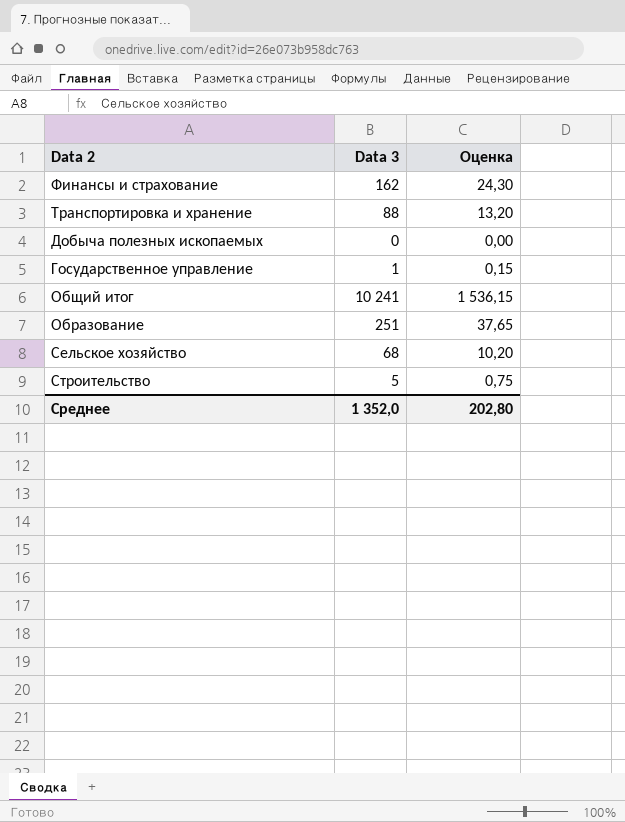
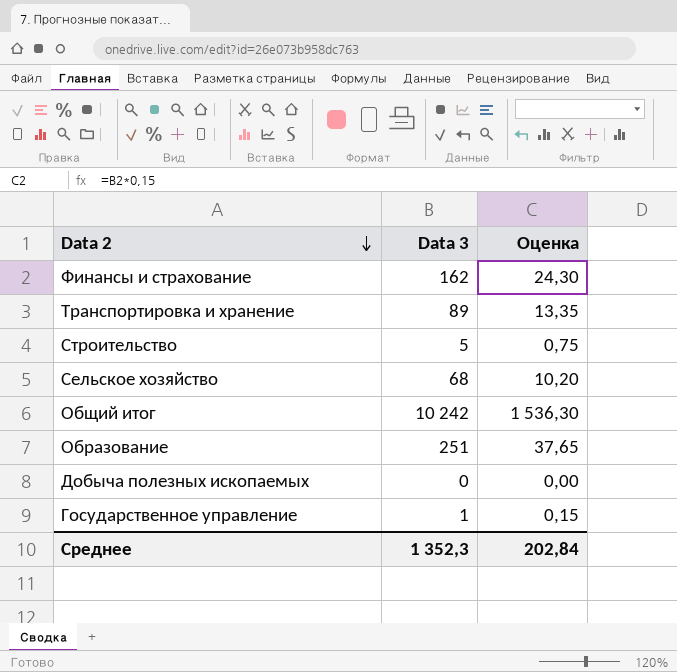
row order: none -> Data 2 descending
Транспортировка и хранение | Data 3: 88 -> 89
Транспортировка и хранение | Оценка: 13,20 -> 13,35
Общий итог | Data 3: 10 241 -> 10 242
Общий итог | Оценка: 1 536,15 -> 1 536,30
Среднее | Data 3: 1 352,0 -> 1 352,3
Среднее | Оценка: 202,80 -> 202,84

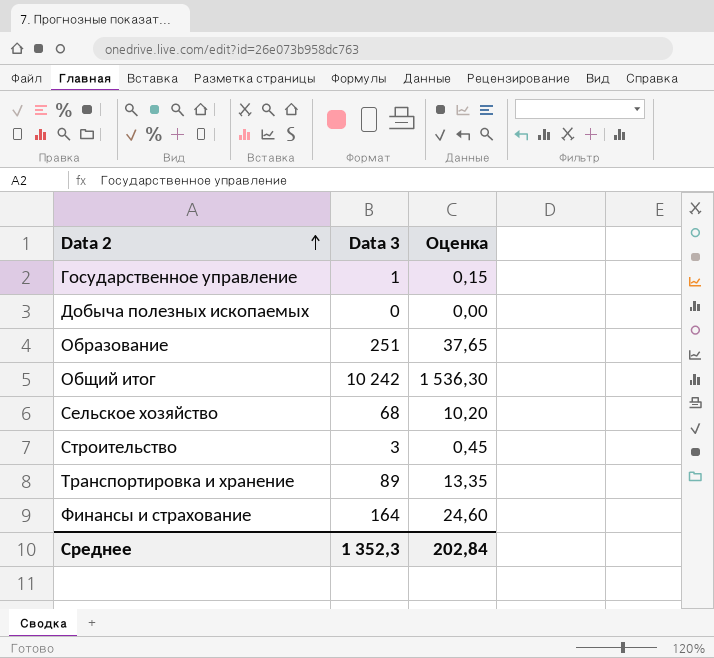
row order: Data 2 descending -> Data 2 ascending
Строительство | Data 3: 5 -> 3
Строительство | Оценка: 0,75 -> 0,45
Финансы и страхование | Data 3: 162 -> 164
Финансы и страхование | Оценка: 24,30 -> 24,60

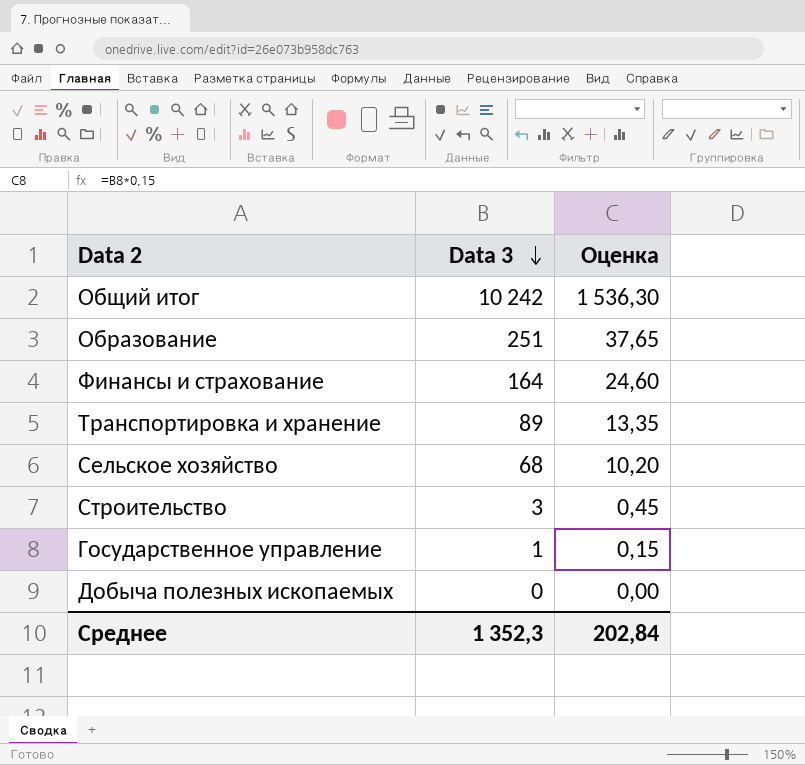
row order: Data 2 ascending -> Data 3 descending

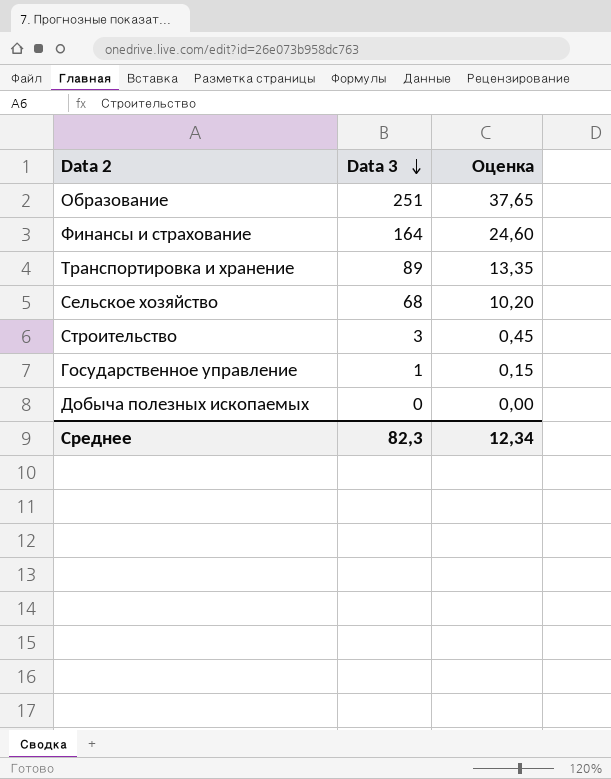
row Общий итог: 10 242 | 1 536,30 -> none
Среднее | Data 3: 1 352,3 -> 82,3
Среднее | Оценка: 202,84 -> 12,34

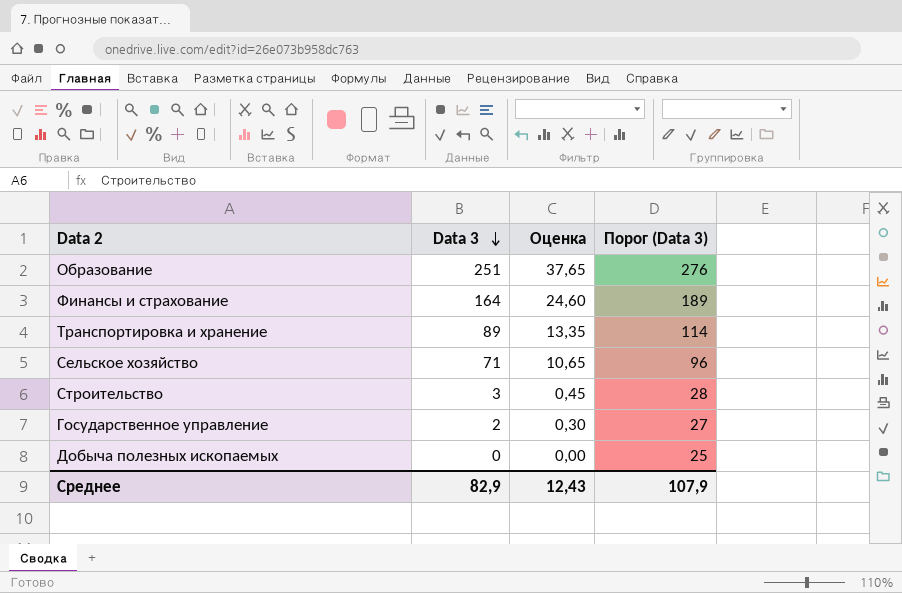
column Порог (Data 3) | formula: none -> [Data 3] + 25
Сельское хозяйство | Data 3: 68 -> 71
Сельское хозяйство | Оценка: 10,20 -> 10,65
Государственное управление | Data 3: 1 -> 2
Государственное управление | Оценка: 0,15 -> 0,30
Среднее | Data 3: 82,3 -> 82,9
Среднее | Оценка: 12,34 -> 12,43

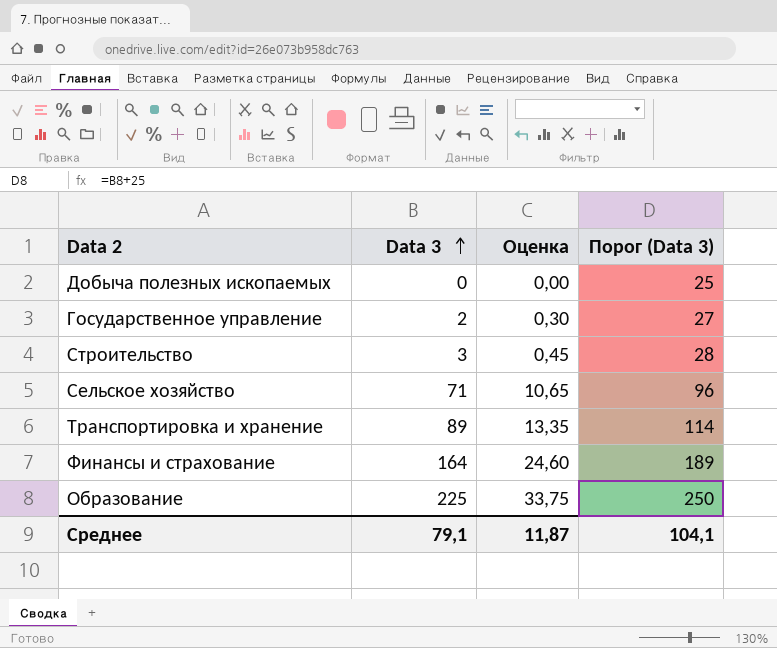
row order: Data 3 descending -> Data 3 ascending
Образование | Data 3: 251 -> 225
Образование | Оценка: 37,65 -> 33,75
Образование | Порог (Data 3): 276 -> 250
Среднее | Data 3: 82,9 -> 79,1
Среднее | Оценка: 12,43 -> 11,87
Среднее | Порог (Data 3): 107,9 -> 104,1

